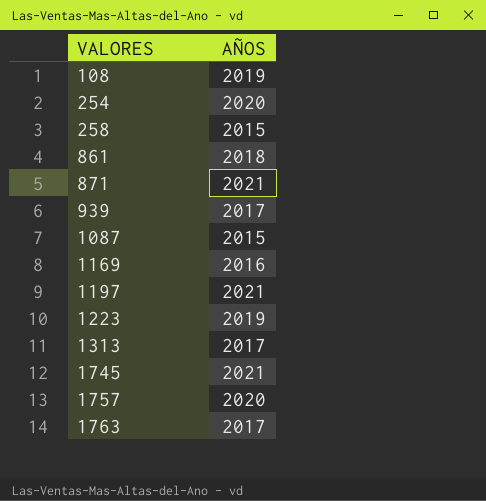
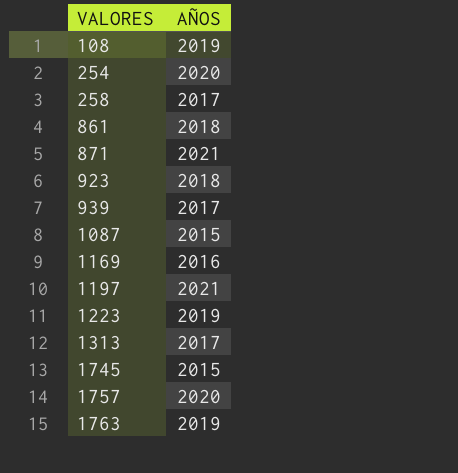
258 | AÑOS: 2015 -> 2017
row 923: none -> 2018
1745 | AÑOS: 2021 -> 2015
1763 | AÑOS: 2017 -> 2019

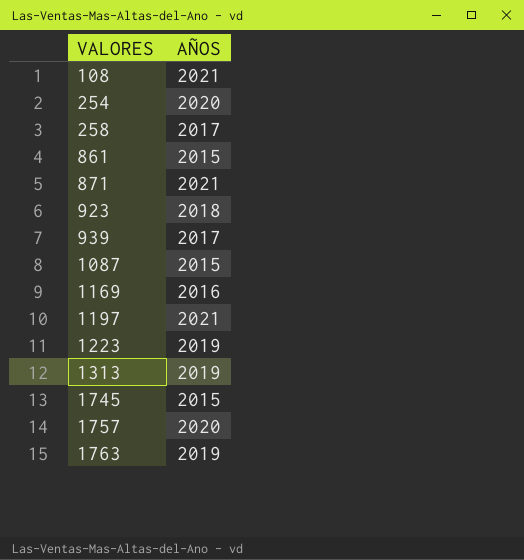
108 | AÑOS: 2019 -> 2021
861 | AÑOS: 2018 -> 2015
1313 | AÑOS: 2017 -> 2019

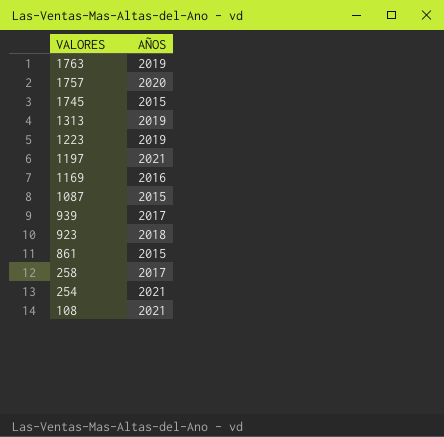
row order: VALORES ascending -> VALORES descending
row 871: 2021 -> none
254 | AÑOS: 2020 -> 2021

